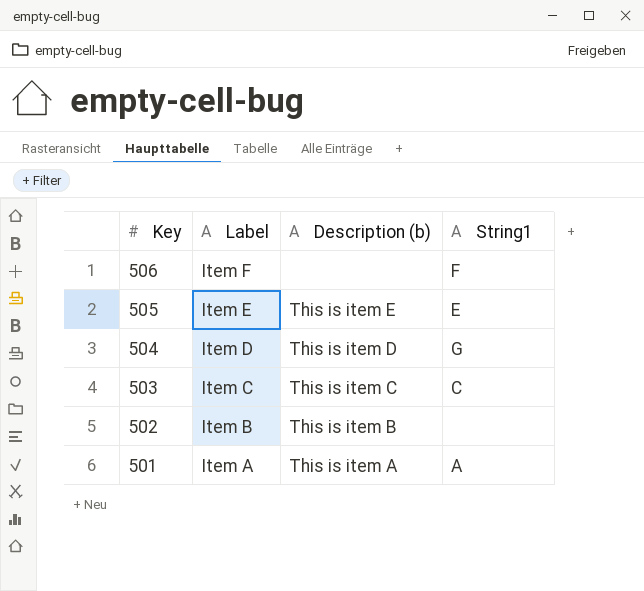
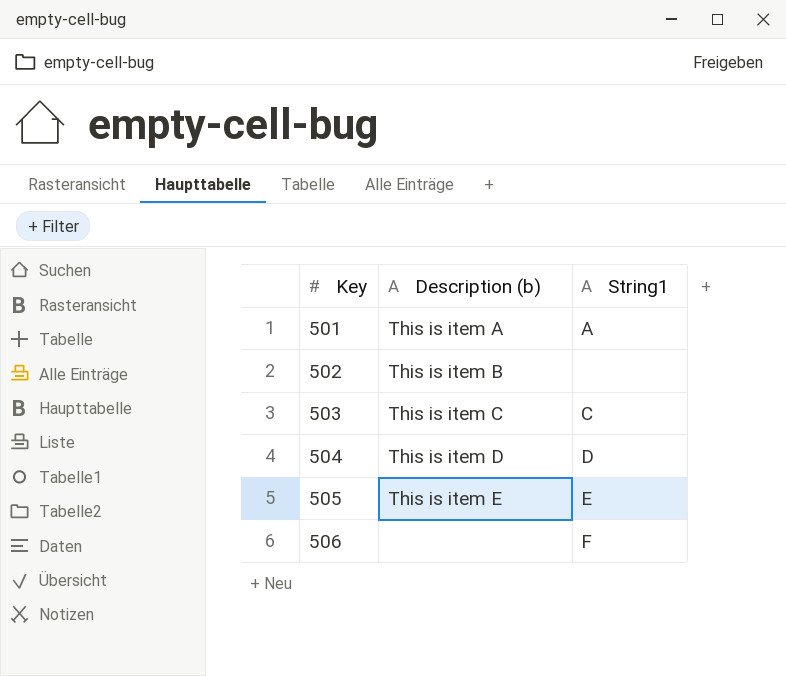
row order: Key descending -> Key ascending
column Label | position: 2 -> none
504 | String1: G -> D

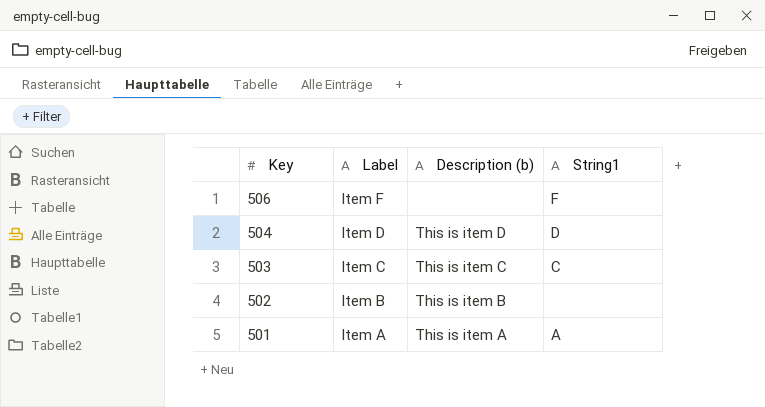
row order: Key ascending -> Key descending
column Label | position: none -> 2
row 505: This is item E | E -> none

